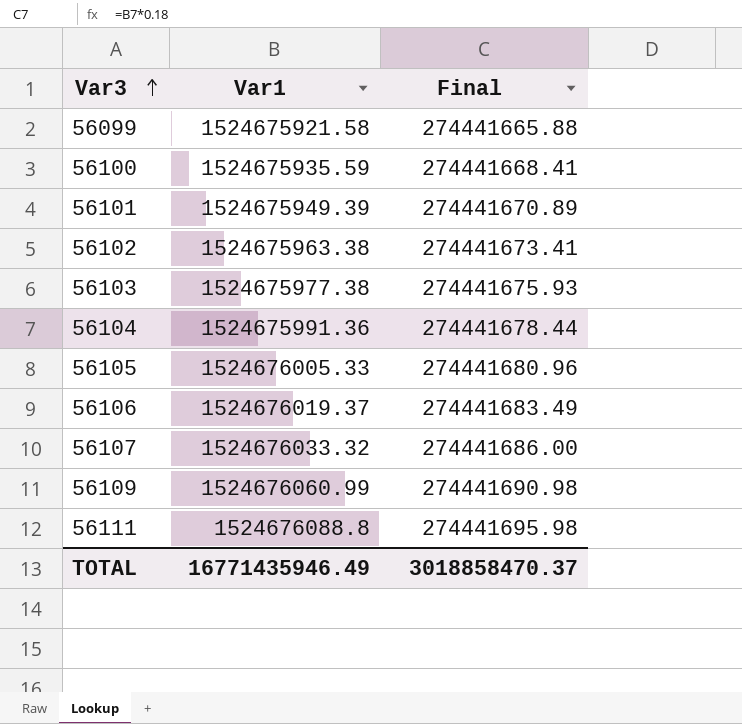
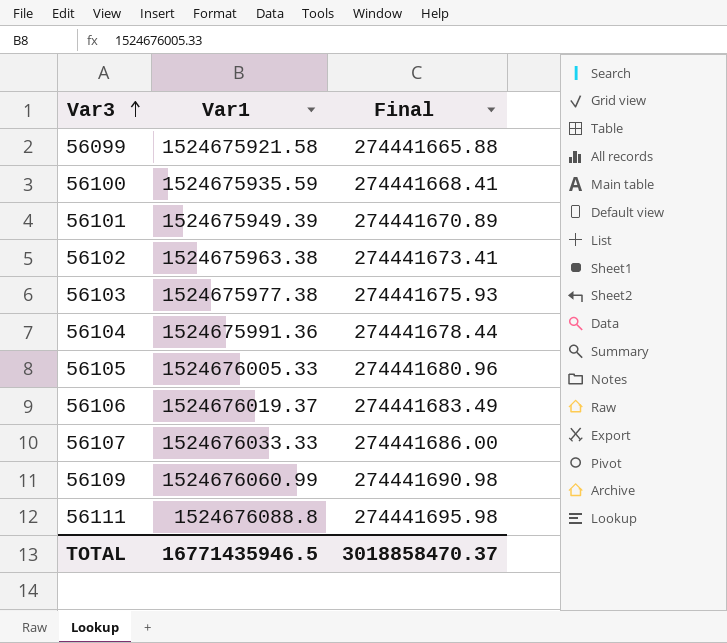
56107 | Var1: 1524676033.32 -> 1524676033.33
TOTAL | Var1: 16771435946.49 -> 16771435946.5

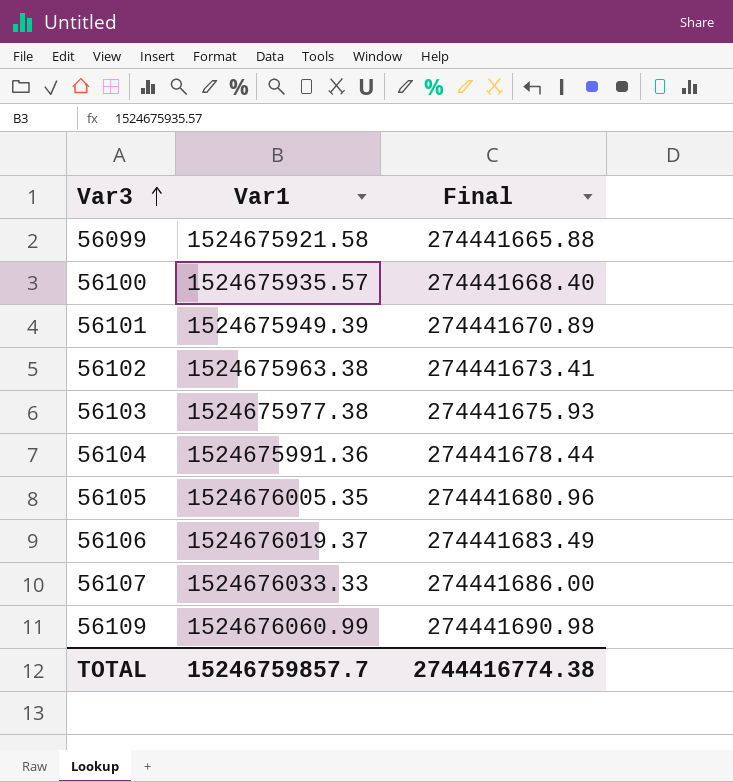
row 56111: 1524676088.8 | 274441695.98 -> none
56100 | Var1: 1524675935.59 -> 1524675935.57
56100 | Final: 274441668.41 -> 274441668.40
56105 | Var1: 1524676005.33 -> 1524676005.35
TOTAL | Var1: 16771435946.5 -> 15246759857.7
TOTAL | Final: 3018858470.37 -> 2744416774.38

